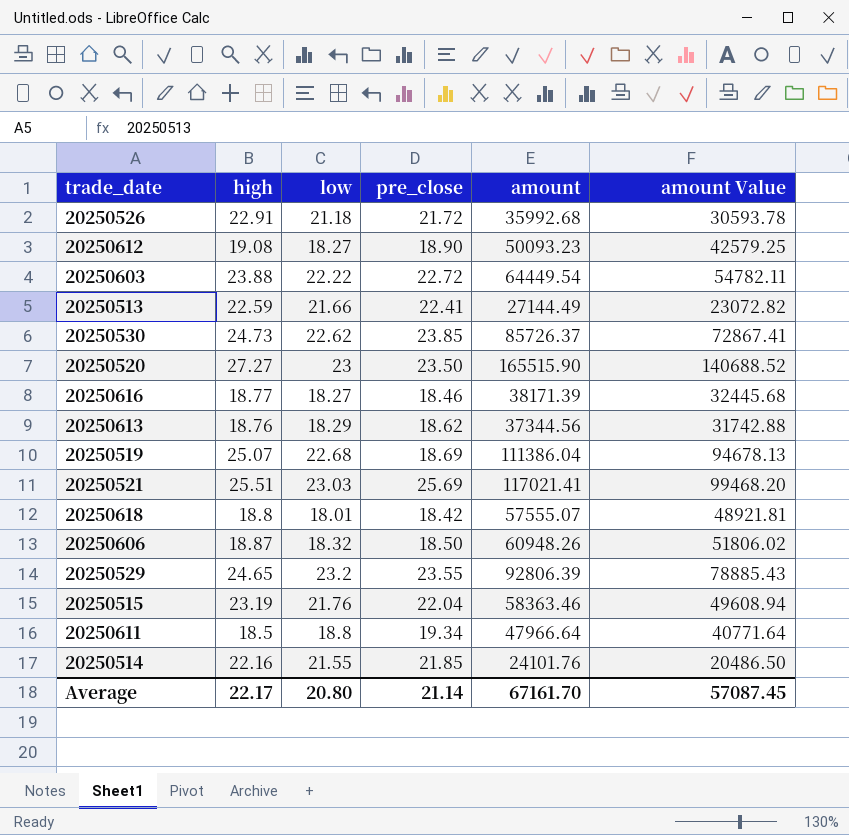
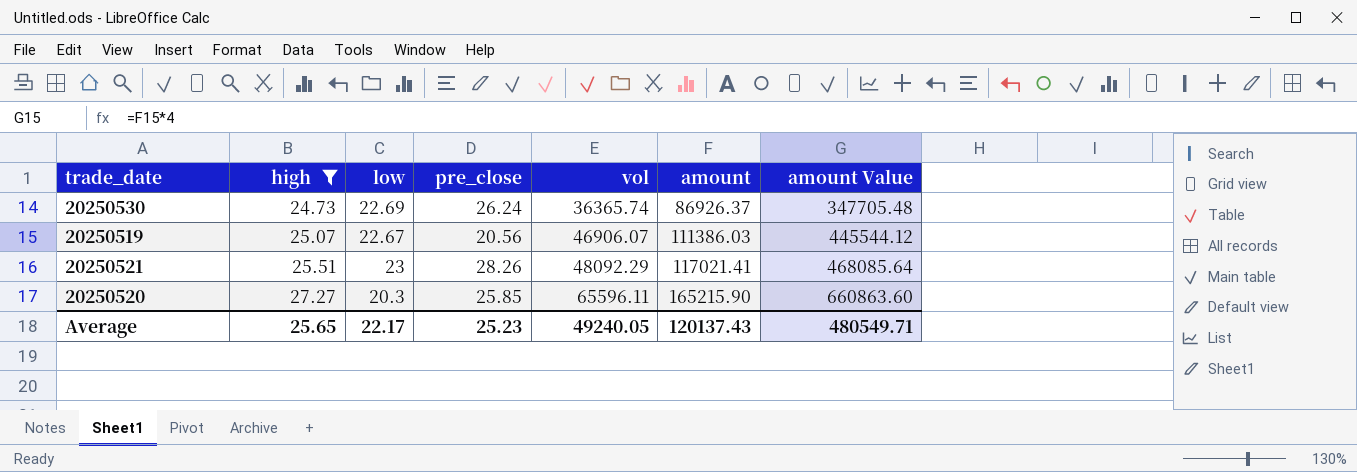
filter: none -> high >= 24.73
row order: none -> high ascending
column vol | position: none -> 5
column amount Value | formula: [amount] * 0.85 -> [amount] * 4
20250530 | low: 22.62 -> 22.69
20250530 | pre_close: 23.85 -> 26.24
20250530 | amount: 85726.37 -> 86926.37
20250519 | low: 22.68 -> 22.67
20250519 | pre_close: 18.69 -> 20.56
20250519 | amount: 111386.04 -> 111386.03
20250521 | low: 23.03 -> 23
20250521 | pre_close: 25.69 -> 28.26
20250520 | low: 23 -> 20.3
20250520 | pre_close: 23.50 -> 25.85
20250520 | amount: 165515.90 -> 165215.90
Average | high: 22.17 -> 25.65
Average | low: 20.80 -> 22.17
Average | pre_close: 21.14 -> 25.23
Average | amount: 67161.70 -> 120137.43
Average | amount Value: 57087.45 -> 480549.71

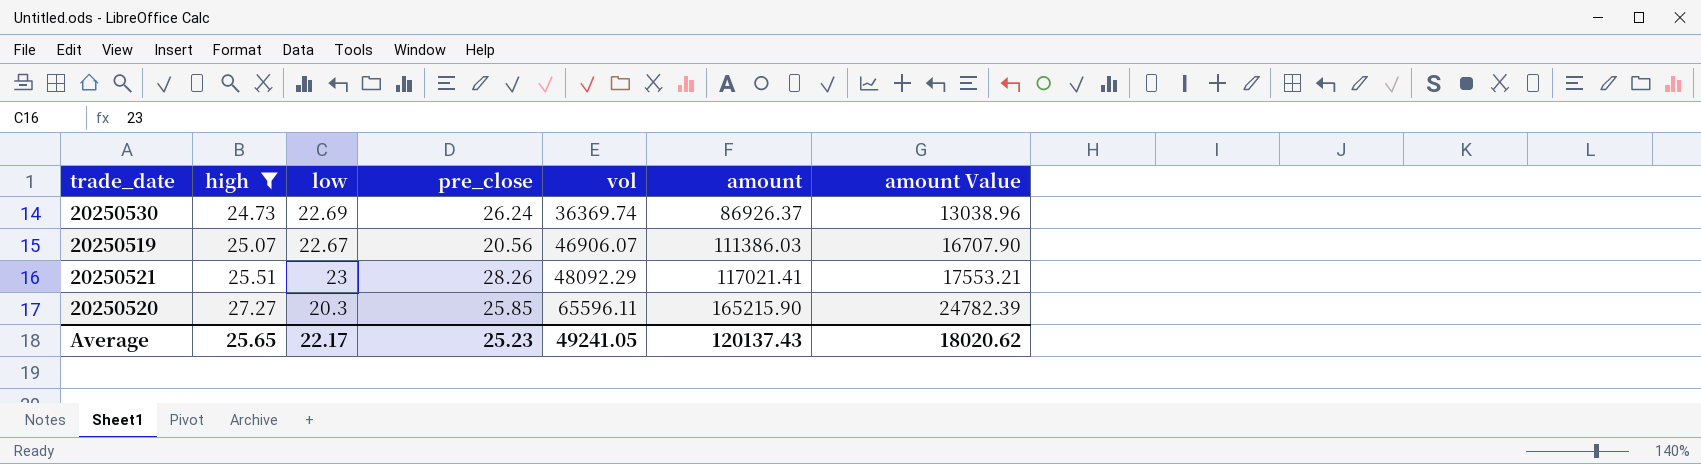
column amount Value | formula: [amount] * 4 -> [amount] * 0.15
20250530 | vol: 36365.74 -> 36369.74
Average | vol: 49240.05 -> 49241.05
Average | amount Value: 480549.71 -> 18020.62

